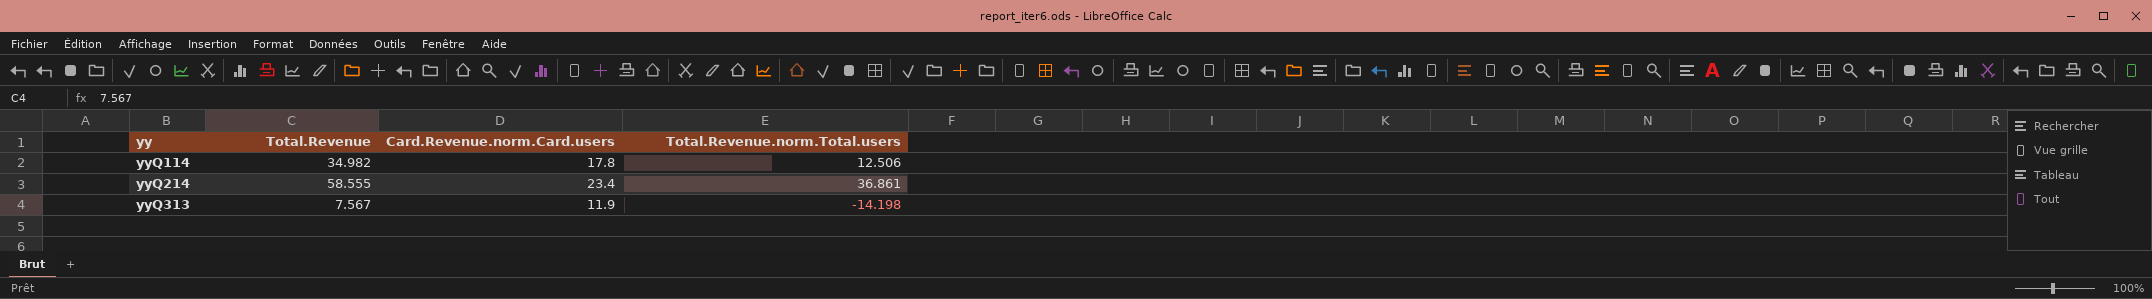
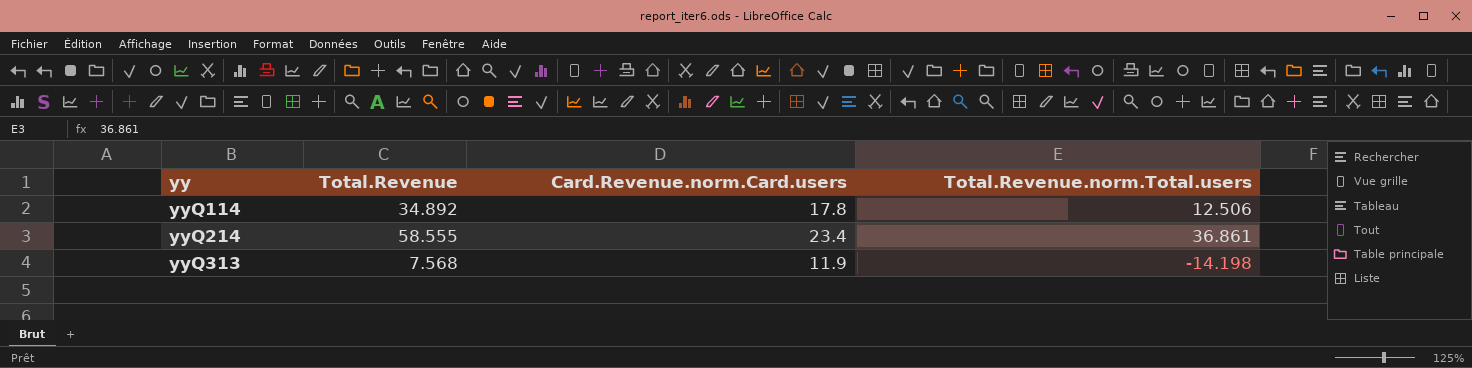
yyQ114 | Total.Revenue: 34.982 -> 34.892
yyQ313 | Total.Revenue: 7.567 -> 7.568

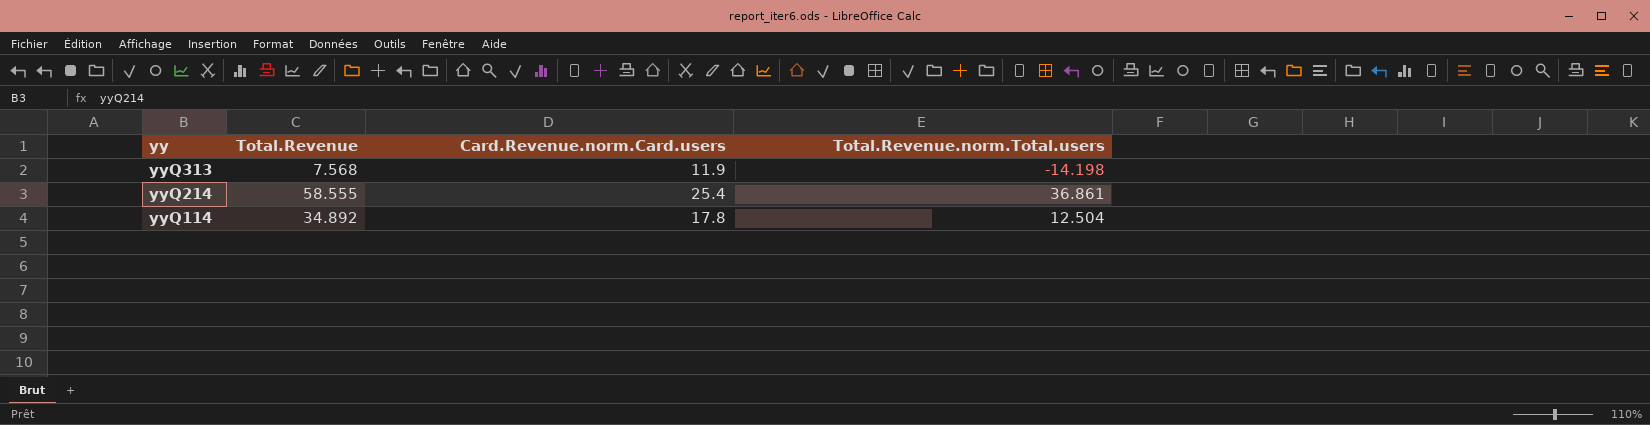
row order: yy ascending -> yy descending
yyQ214 | Card.Revenue.norm.Card.users: 23.4 -> 25.4
yyQ114 | Total.Revenue.norm.Total.users: 12.506 -> 12.504

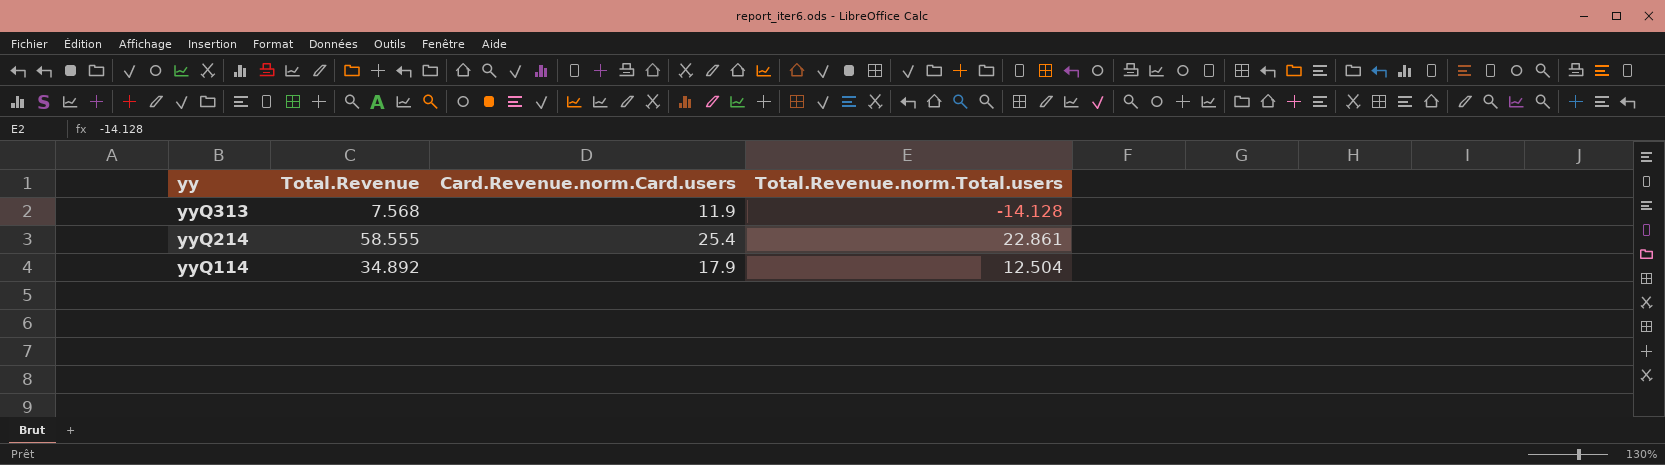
yyQ313 | Total.Revenue.norm.Total.users: -14.198 -> -14.128
yyQ214 | Total.Revenue.norm.Total.users: 36.861 -> 22.861
yyQ114 | Card.Revenue.norm.Card.users: 17.8 -> 17.9

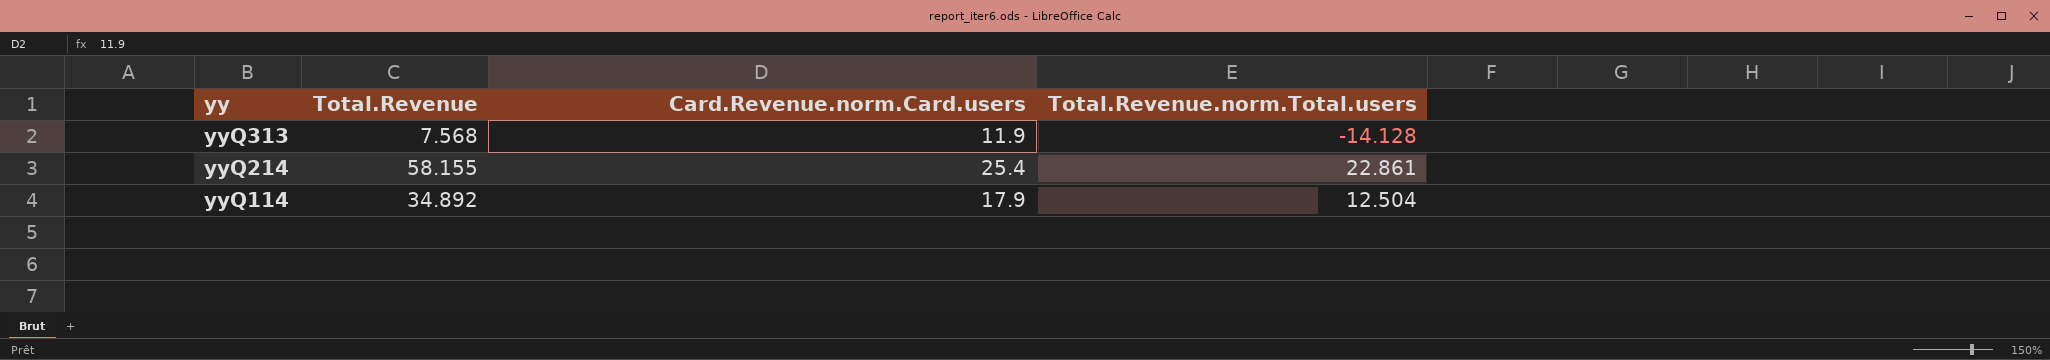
yyQ214 | Total.Revenue: 58.555 -> 58.155

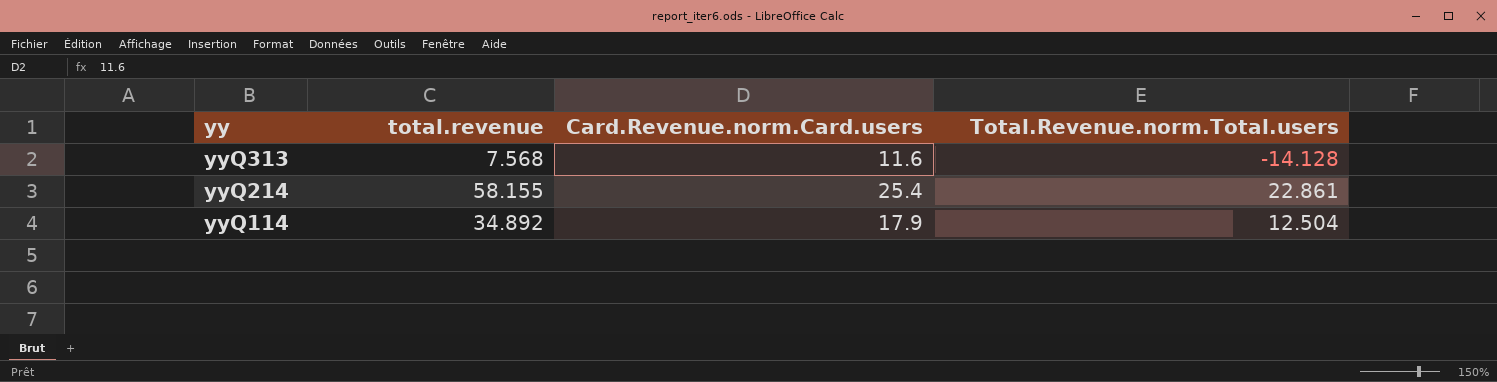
column name: Total.Revenue -> total.revenue
yyQ313 | Card.Revenue.norm.Card.users: 11.9 -> 11.6

